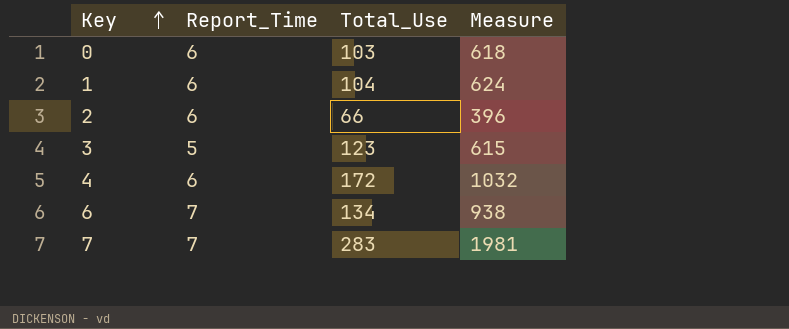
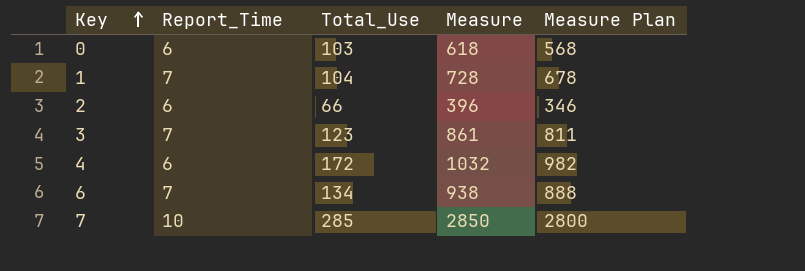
column Measure Plan | formula: none -> [Measure] - 50
1 | Report_Time: 6 -> 7
1 | Measure: 624 -> 728
3 | Report_Time: 5 -> 7
3 | Measure: 615 -> 861
7 | Report_Time: 7 -> 10
7 | Total_Use: 283 -> 285
7 | Measure: 1981 -> 2850

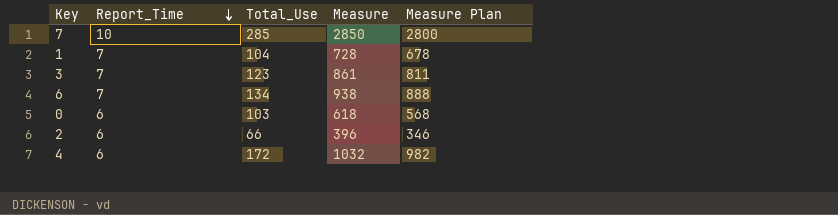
row order: Key ascending -> Report_Time descending

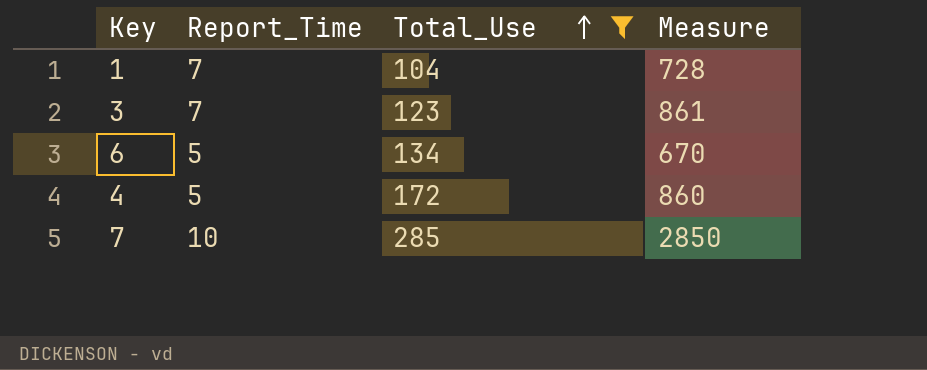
filter: none -> Total_Use >= 104
row order: Report_Time descending -> Total_Use ascending
column Measure Plan | formula: [Measure] - 50 -> none
6 | Report_Time: 7 -> 5
6 | Measure: 938 -> 670
4 | Report_Time: 6 -> 5
4 | Measure: 1032 -> 860

